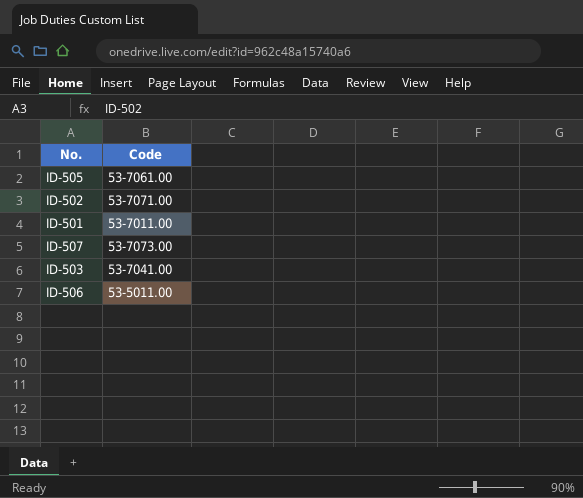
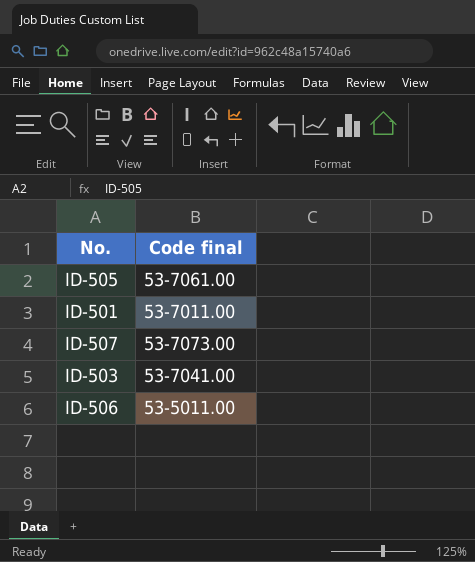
column name: Code -> Code final
row ID-502: 53-7071.00 -> none

